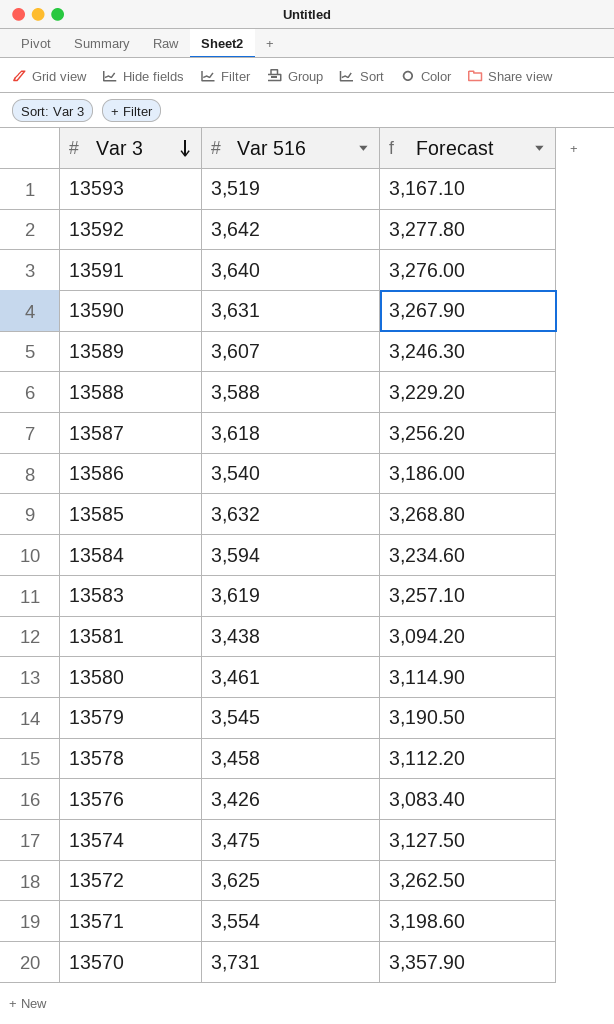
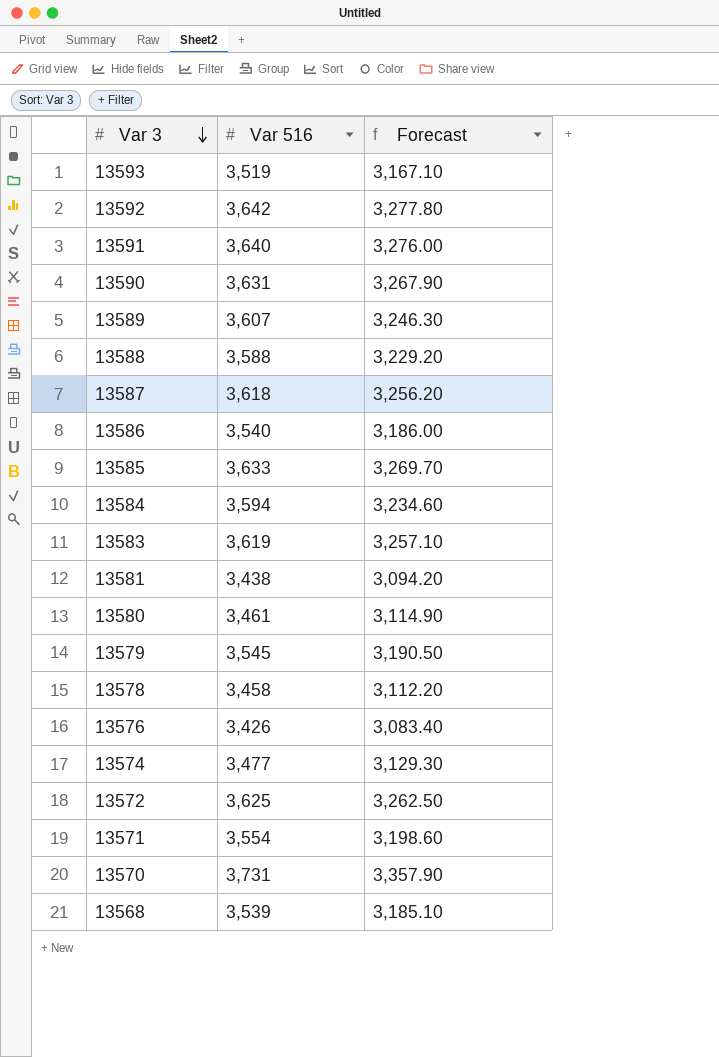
13585 | Var 516: 3,632 -> 3,633
13585 | Forecast: 3,268.80 -> 3,269.70
13574 | Var 516: 3,475 -> 3,477
13574 | Forecast: 3,127.50 -> 3,129.30
row 13568: none -> 3,539 | 3,185.10

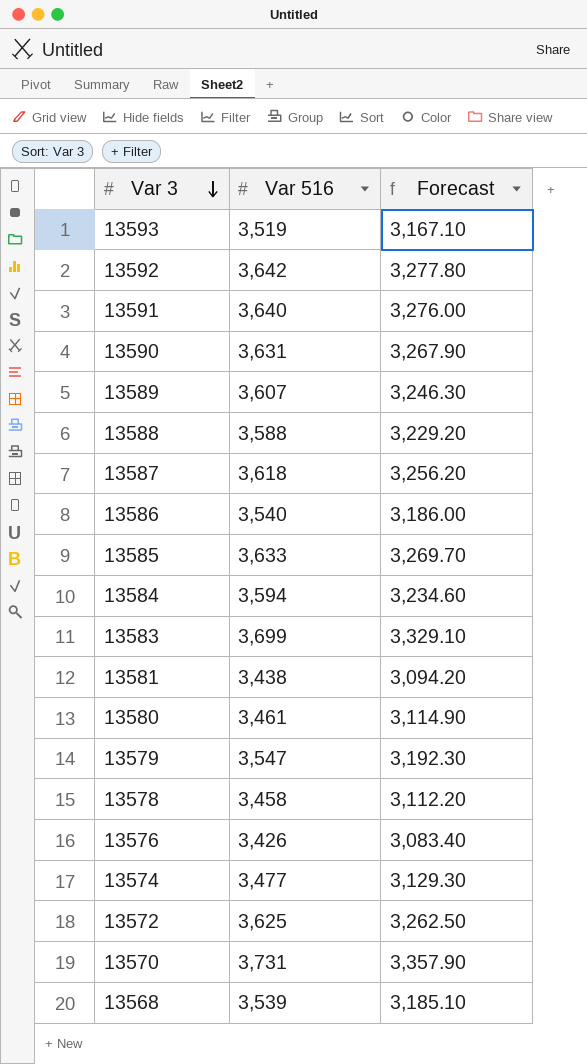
row 13571: 3,554 | 3,198.60 -> none
13583 | Var 516: 3,619 -> 3,699
13583 | Forecast: 3,257.10 -> 3,329.10
13579 | Var 516: 3,545 -> 3,547
13579 | Forecast: 3,190.50 -> 3,192.30

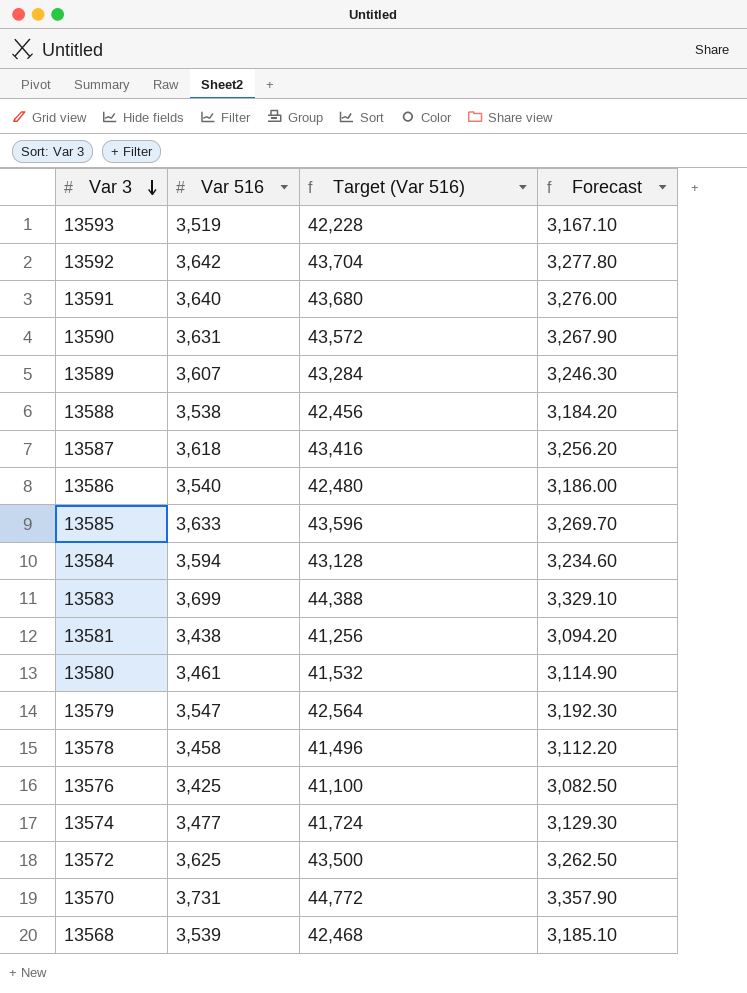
column Target (Var 516) | formula: none -> [Var 516] * 12
13588 | Var 516: 3,588 -> 3,538
13588 | Forecast: 3,229.20 -> 3,184.20
13576 | Var 516: 3,426 -> 3,425
13576 | Forecast: 3,083.40 -> 3,082.50

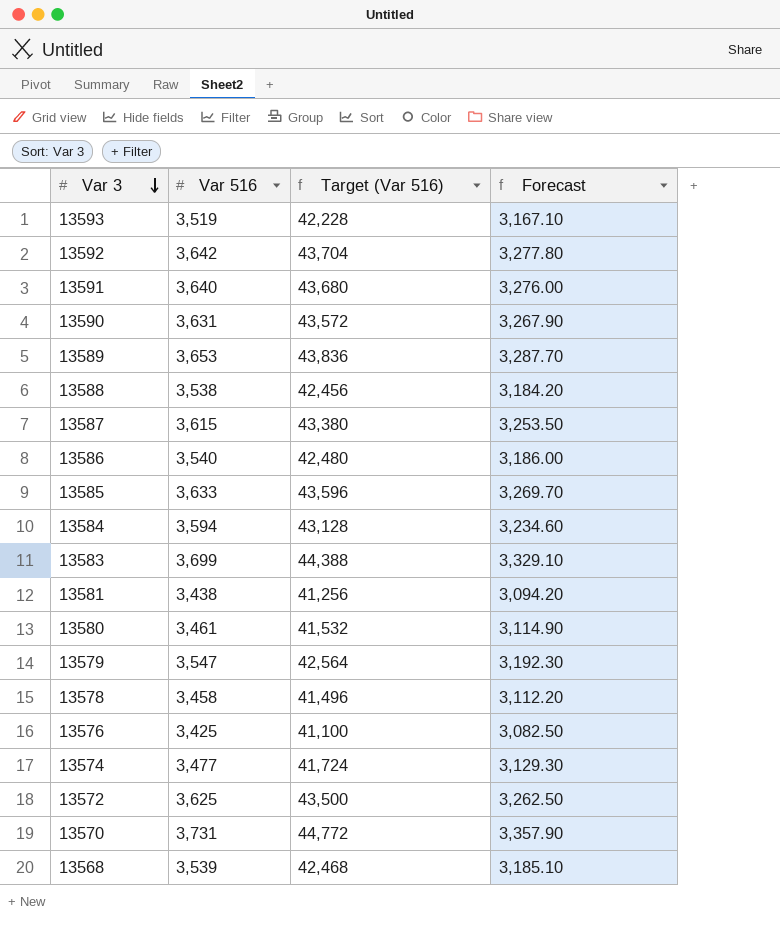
13589 | Var 516: 3,607 -> 3,653
13589 | Target (Var 516): 43,284 -> 43,836
13589 | Forecast: 3,246.30 -> 3,287.70
13587 | Var 516: 3,618 -> 3,615
13587 | Target (Var 516): 43,416 -> 43,380
13587 | Forecast: 3,256.20 -> 3,253.50

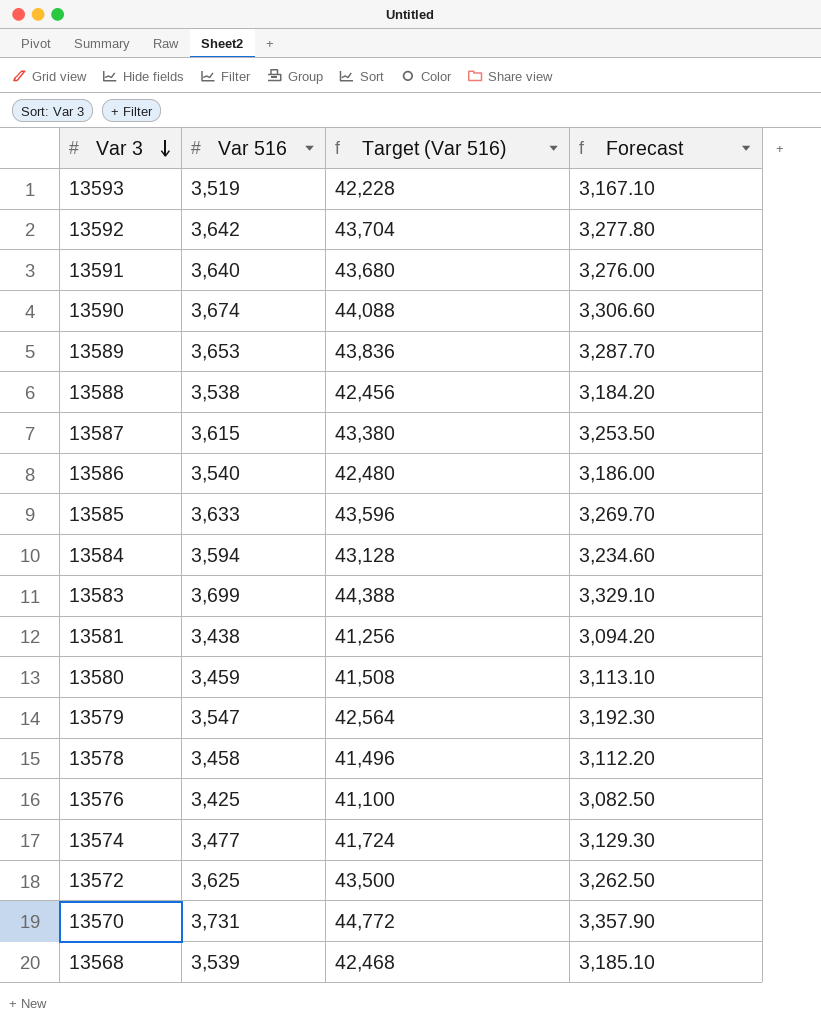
13590 | Var 516: 3,631 -> 3,674
13590 | Target (Var 516): 43,572 -> 44,088
13590 | Forecast: 3,267.90 -> 3,306.60
13580 | Var 516: 3,461 -> 3,459
13580 | Target (Var 516): 41,532 -> 41,508
13580 | Forecast: 3,114.90 -> 3,113.10

